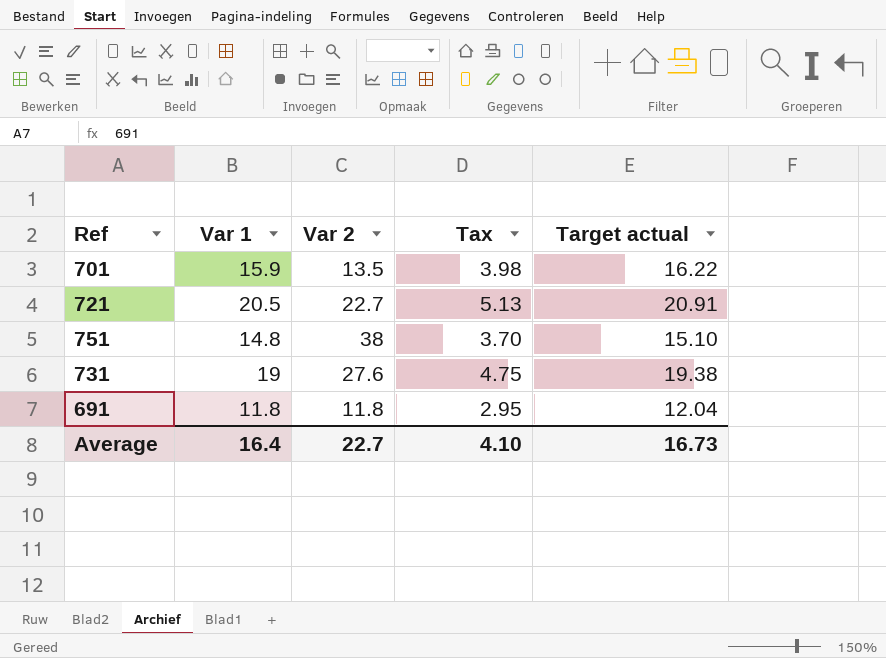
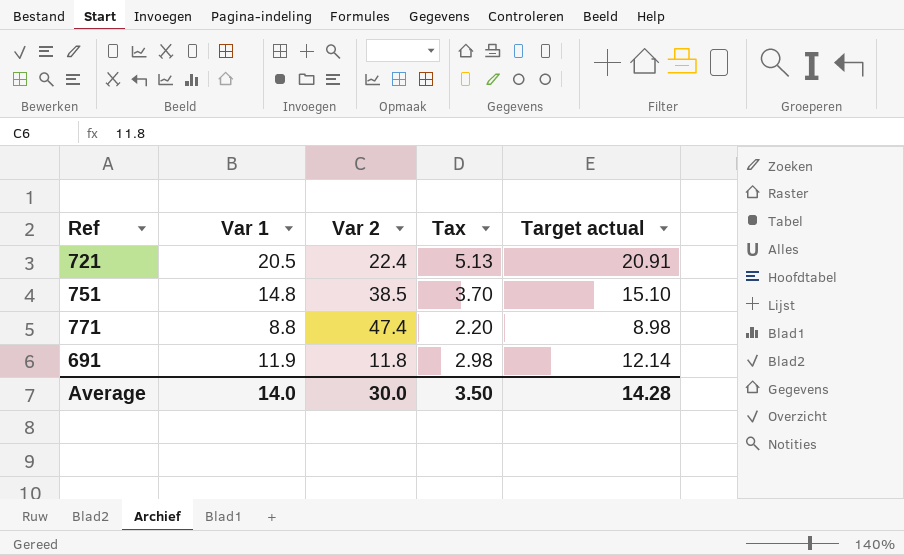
row 701: 15.9 | 13.5 | 3.98 | 16.22 -> none
row 731: 19 | 27.6 | 4.75 | 19.38 -> none
721 | Var 2: 22.7 -> 22.4
751 | Var 2: 38 -> 38.5
row 771: none -> 8.8 | 47.4 | 2.20 | 8.98
691 | Var 1: 11.8 -> 11.9
691 | Tax: 2.95 -> 2.98
691 | Target actual: 12.04 -> 12.14
Average | Var 1: 16.4 -> 14.0
Average | Var 2: 22.7 -> 30.0
Average | Tax: 4.10 -> 3.50
Average | Target actual: 16.73 -> 14.28

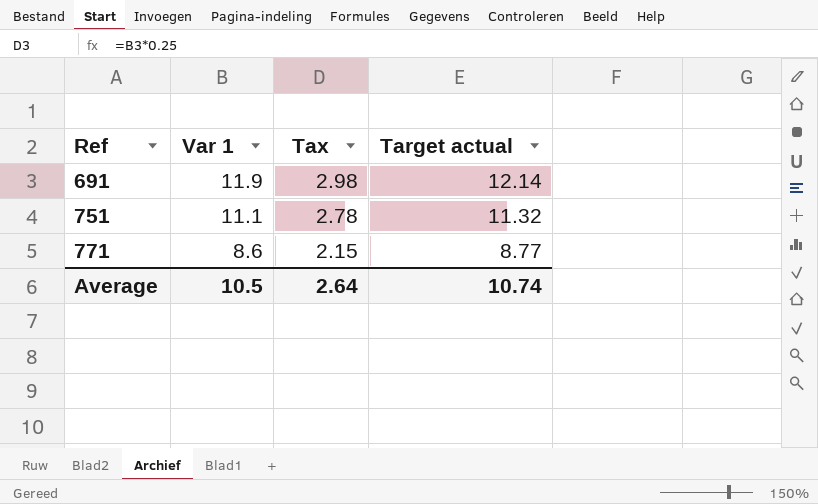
row order: none -> Ref ascending
column Var 2 | position: 3 -> none
row 721: 20.5 | 22.4 | 5.13 | 20.91 -> none
751 | Var 1: 14.8 -> 11.1
751 | Tax: 3.70 -> 2.78
751 | Target actual: 15.10 -> 11.32
771 | Var 1: 8.8 -> 8.6
771 | Tax: 2.20 -> 2.15
771 | Target actual: 8.98 -> 8.77
Average | Var 1: 14.0 -> 10.5
Average | Tax: 3.50 -> 2.64
Average | Target actual: 14.28 -> 10.74

